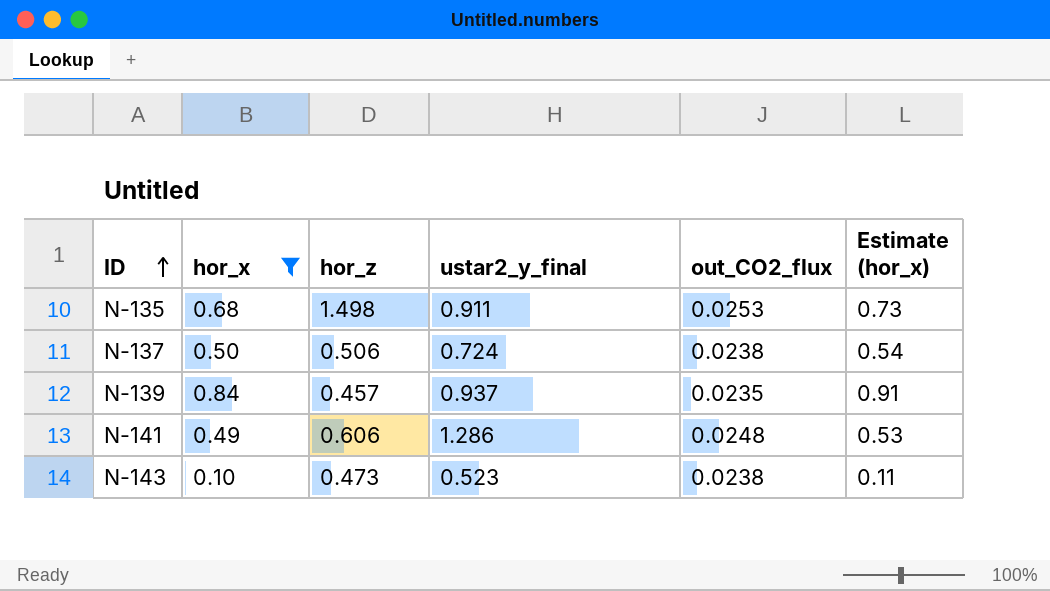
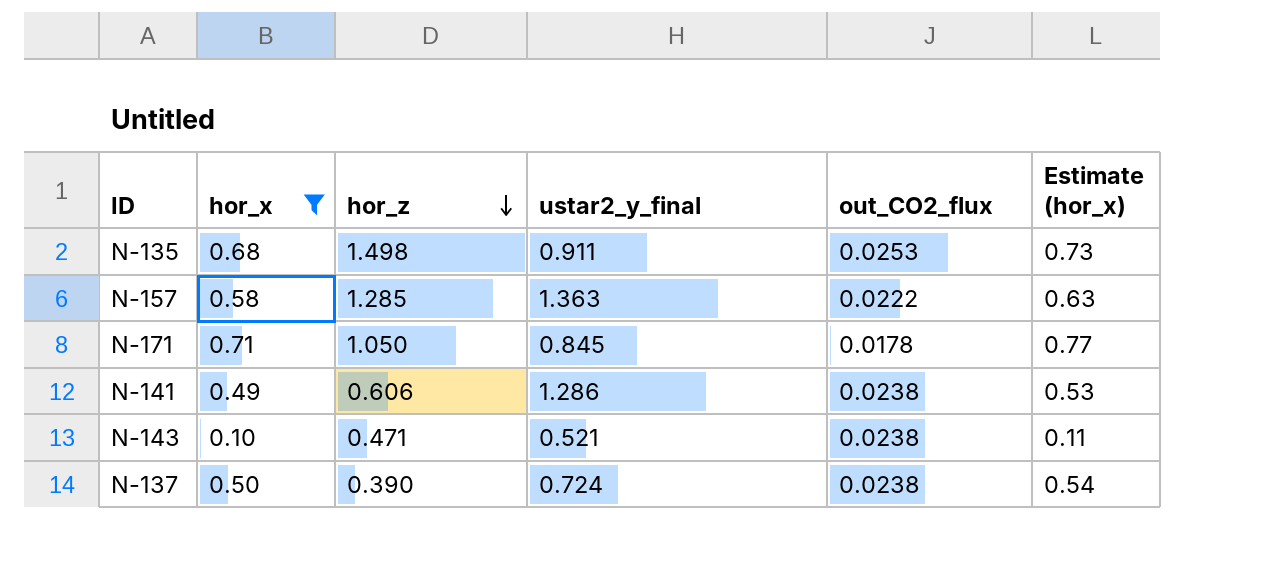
row order: ID ascending -> hor_z descending
row N-139: 0.84 | 0.457 | 0.937 | 0.0235 | 0.91 -> none
row N-157: none -> 0.58 | 1.285 | 1.363 | 0.0222 | 0.63
row N-171: none -> 0.71 | 1.050 | 0.845 | 0.0178 | 0.77
N-141 | out_CO2_flux: 0.0248 -> 0.0238
N-143 | hor_z: 0.473 -> 0.471
N-143 | ustar2_y_final: 0.523 -> 0.521
N-137 | hor_z: 0.506 -> 0.390

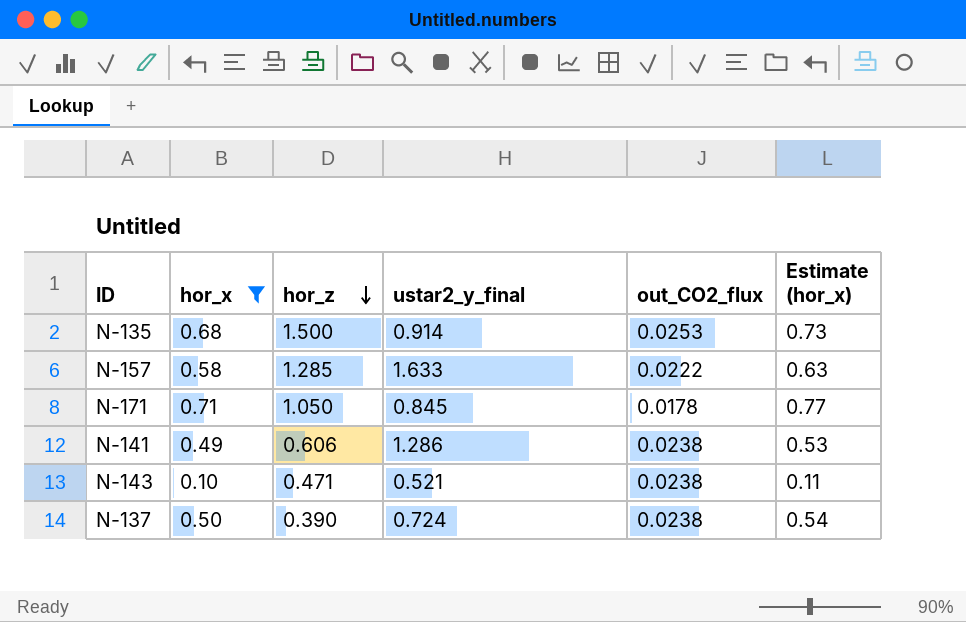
N-135 | hor_z: 1.498 -> 1.500
N-135 | ustar2_y_final: 0.911 -> 0.914
N-157 | ustar2_y_final: 1.363 -> 1.633

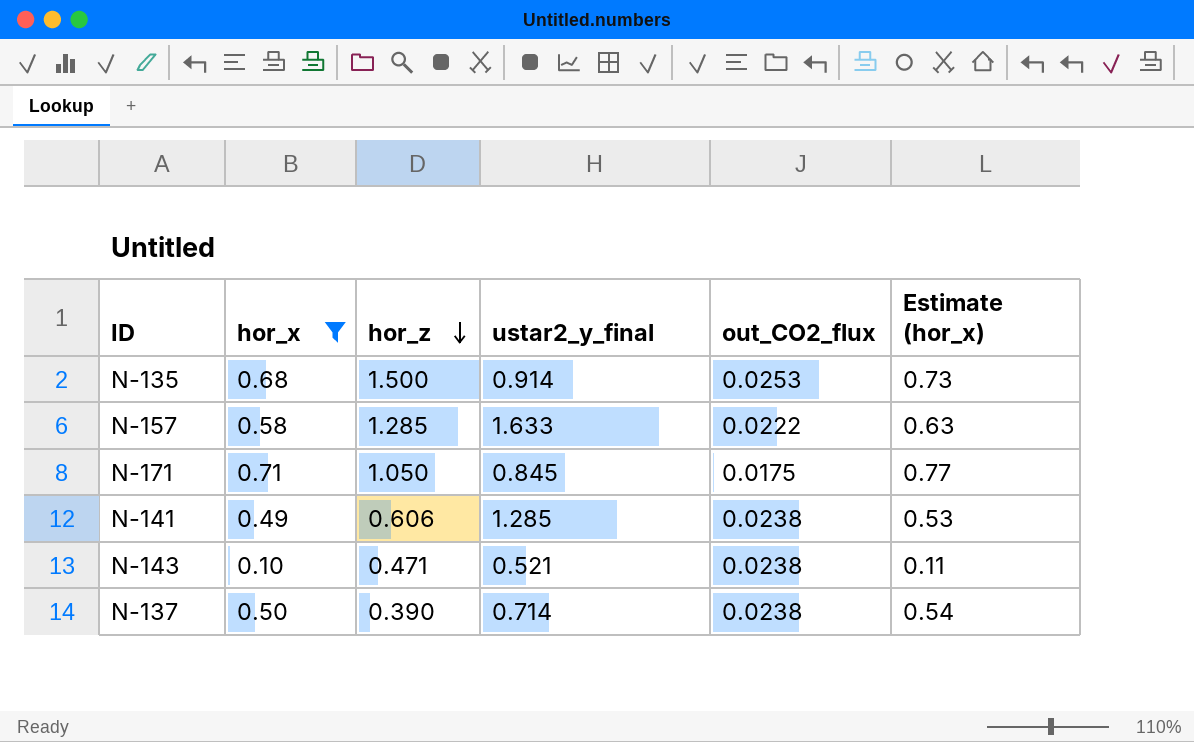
N-171 | out_CO2_flux: 0.0178 -> 0.0175
N-141 | ustar2_y_final: 1.286 -> 1.285
N-137 | ustar2_y_final: 0.724 -> 0.714

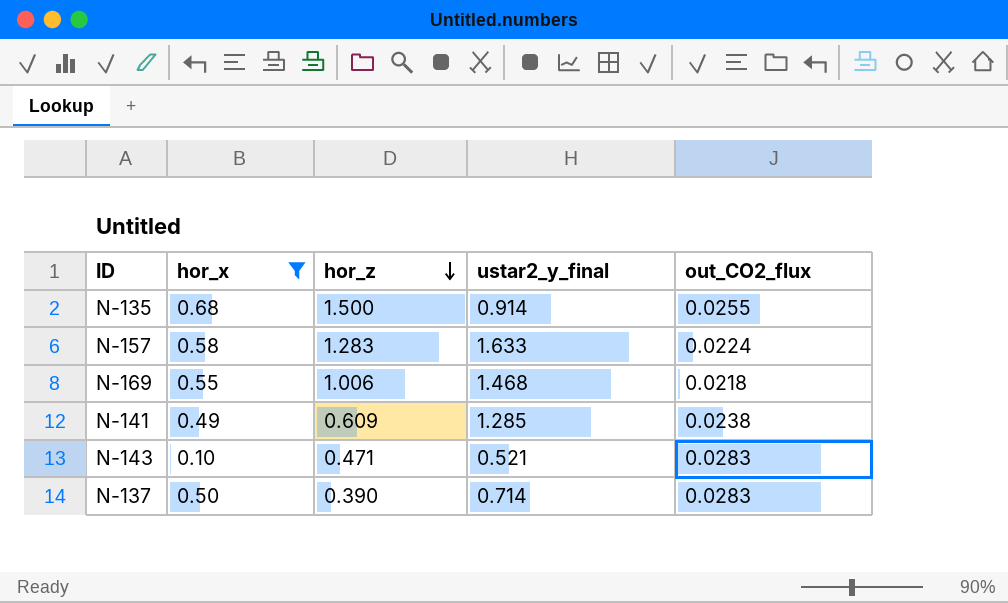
column Estimate (hor_x) | formula: [hor_x] * 1.08 -> none
row N-171: 0.71 | 1.050 | 0.845 | 0.0175 | 0.77 -> none
N-135 | out_CO2_flux: 0.0253 -> 0.0255
N-157 | hor_z: 1.285 -> 1.283
N-157 | out_CO2_flux: 0.0222 -> 0.0224
row N-169: none -> 0.55 | 1.006 | 1.468 | 0.0218
N-141 | hor_z: 0.606 -> 0.609
N-143 | out_CO2_flux: 0.0238 -> 0.0283
N-137 | out_CO2_flux: 0.0238 -> 0.0283

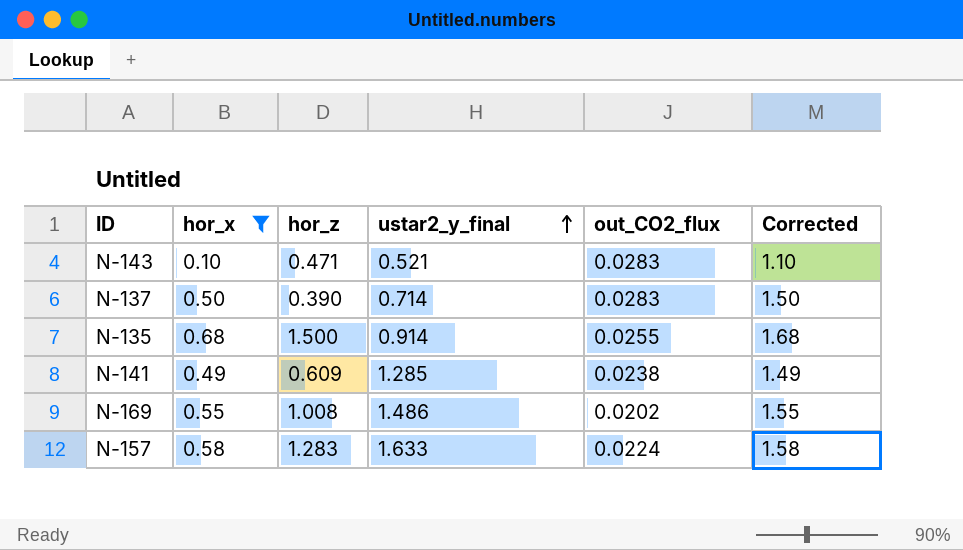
row order: hor_z descending -> ustar2_y_final ascending
column Corrected | formula: none -> [hor_x] + 1
N-169 | hor_z: 1.006 -> 1.008
N-169 | ustar2_y_final: 1.468 -> 1.486
N-169 | out_CO2_flux: 0.0218 -> 0.0202

